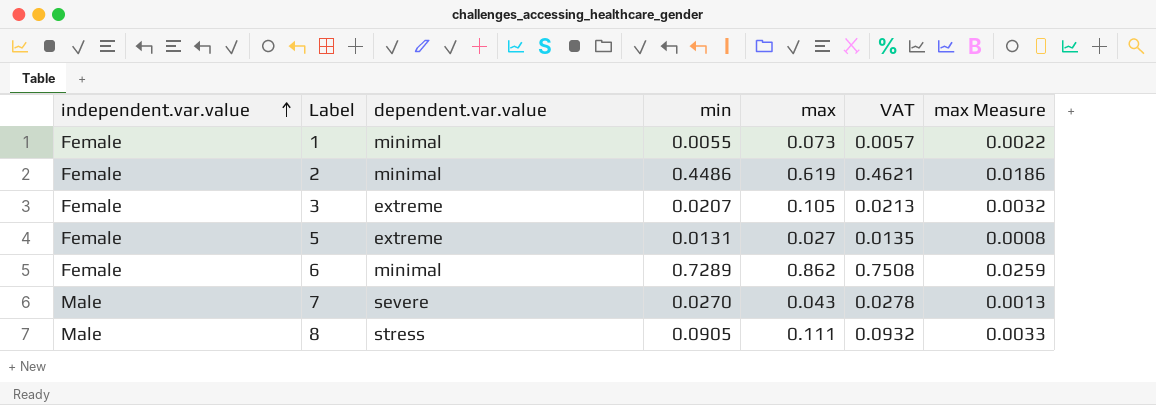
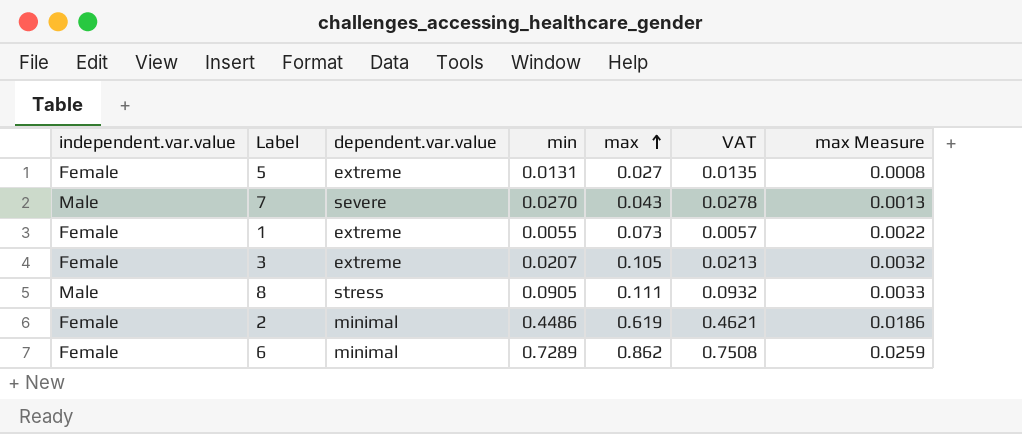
row order: independent.var.value ascending -> max ascending
1 | dependent.var.value: minimal -> extreme

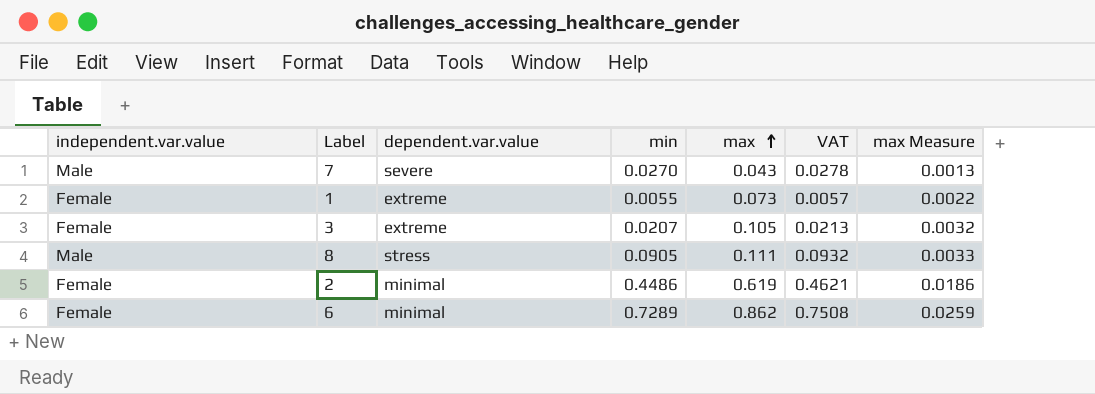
row 5: Female | extreme | 0.0131 | 0.027 | 0.0135 | 0.0008 -> none

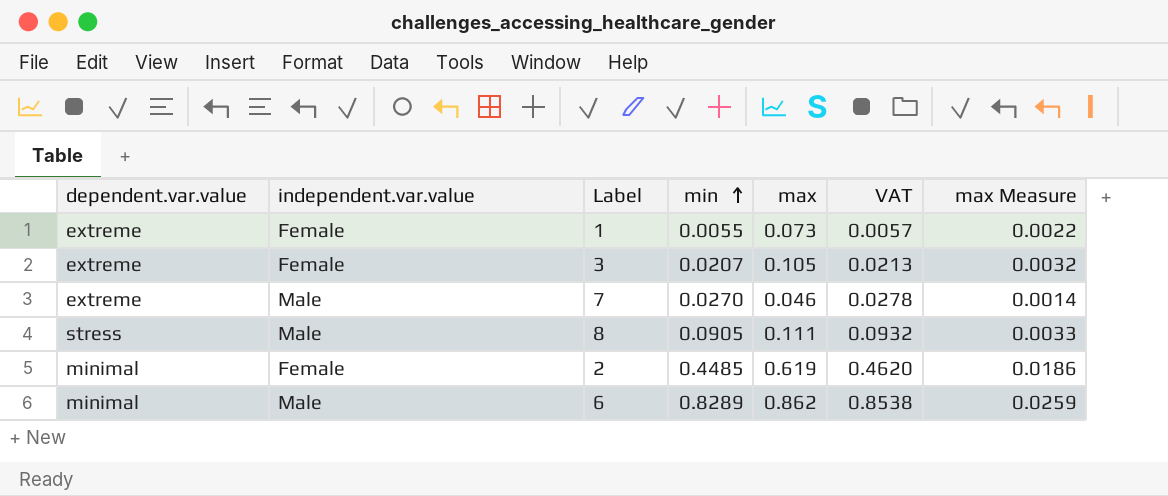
row order: max ascending -> min ascending
column dependent.var.value | position: 3 -> 1
7 | dependent.var.value: severe -> extreme
7 | max: 0.043 -> 0.046
7 | max Measure: 0.0013 -> 0.0014
2 | min: 0.4486 -> 0.4485
2 | VAT: 0.4621 -> 0.4620
6 | independent.var.value: Female -> Male
6 | min: 0.7289 -> 0.8289
6 | VAT: 0.7508 -> 0.8538

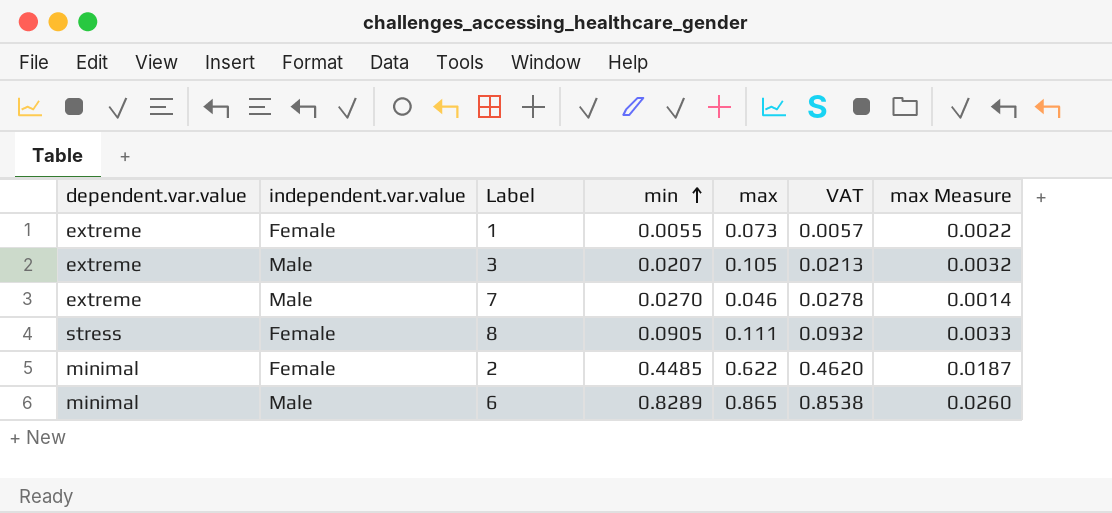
3 | independent.var.value: Female -> Male
8 | independent.var.value: Male -> Female
2 | max: 0.619 -> 0.622
2 | max Measure: 0.0186 -> 0.0187
6 | max: 0.862 -> 0.865
6 | max Measure: 0.0259 -> 0.0260

